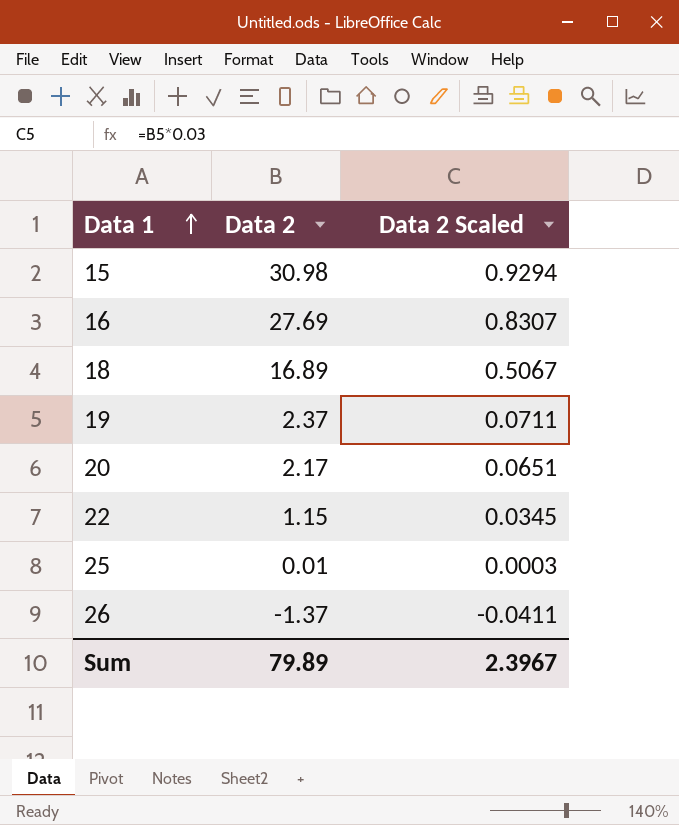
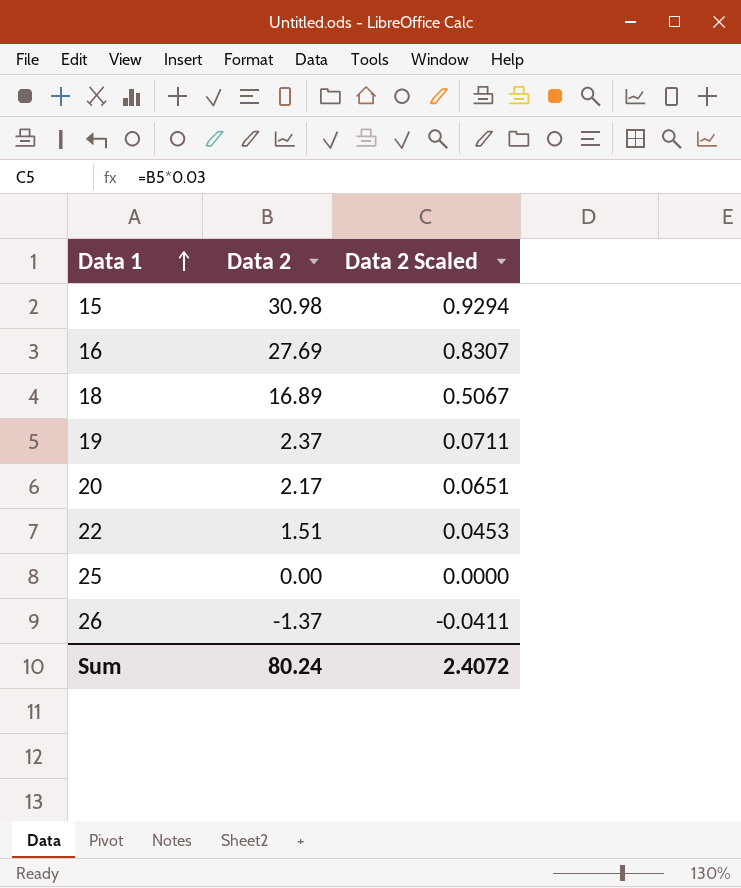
22 | Data 2: 1.15 -> 1.51
22 | Data 2 Scaled: 0.0345 -> 0.0453
25 | Data 2: 0.01 -> 0.00
25 | Data 2 Scaled: 0.0003 -> 0.0000
Sum | Data 2: 79.89 -> 80.24
Sum | Data 2 Scaled: 2.3967 -> 2.4072

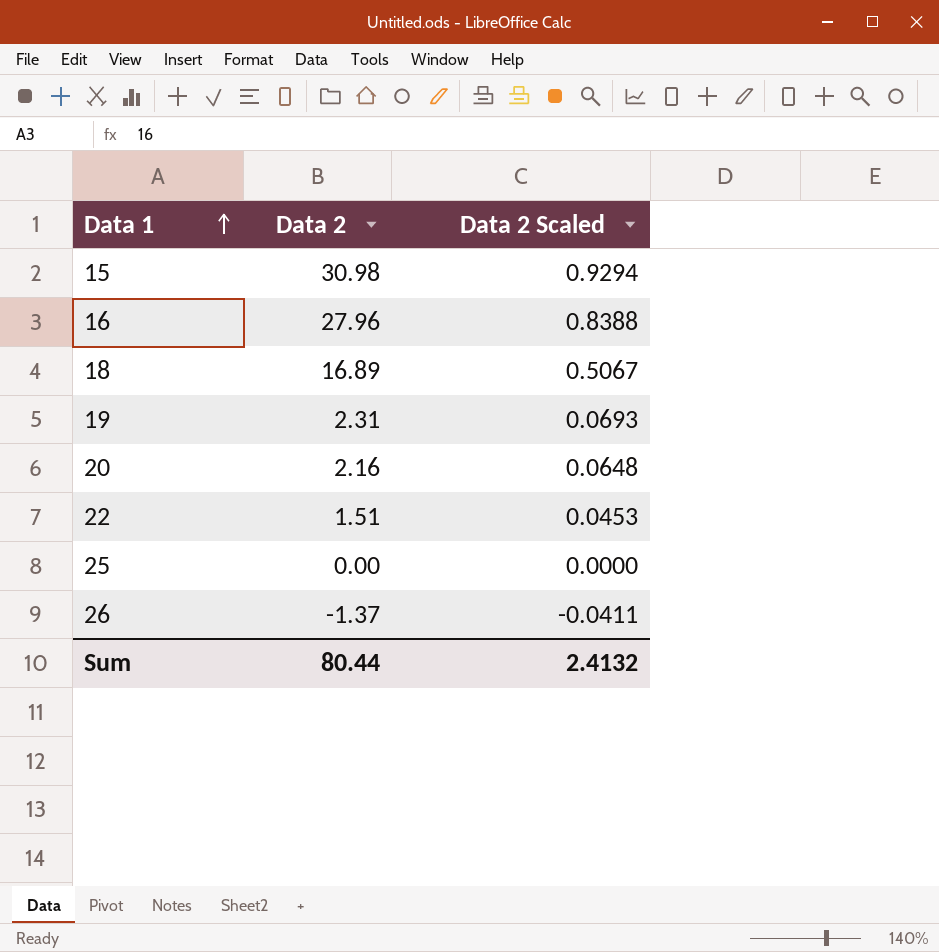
16 | Data 2: 27.69 -> 27.96
16 | Data 2 Scaled: 0.8307 -> 0.8388
19 | Data 2: 2.37 -> 2.31
19 | Data 2 Scaled: 0.0711 -> 0.0693
20 | Data 2: 2.17 -> 2.16
20 | Data 2 Scaled: 0.0651 -> 0.0648
Sum | Data 2: 80.24 -> 80.44
Sum | Data 2 Scaled: 2.4072 -> 2.4132

